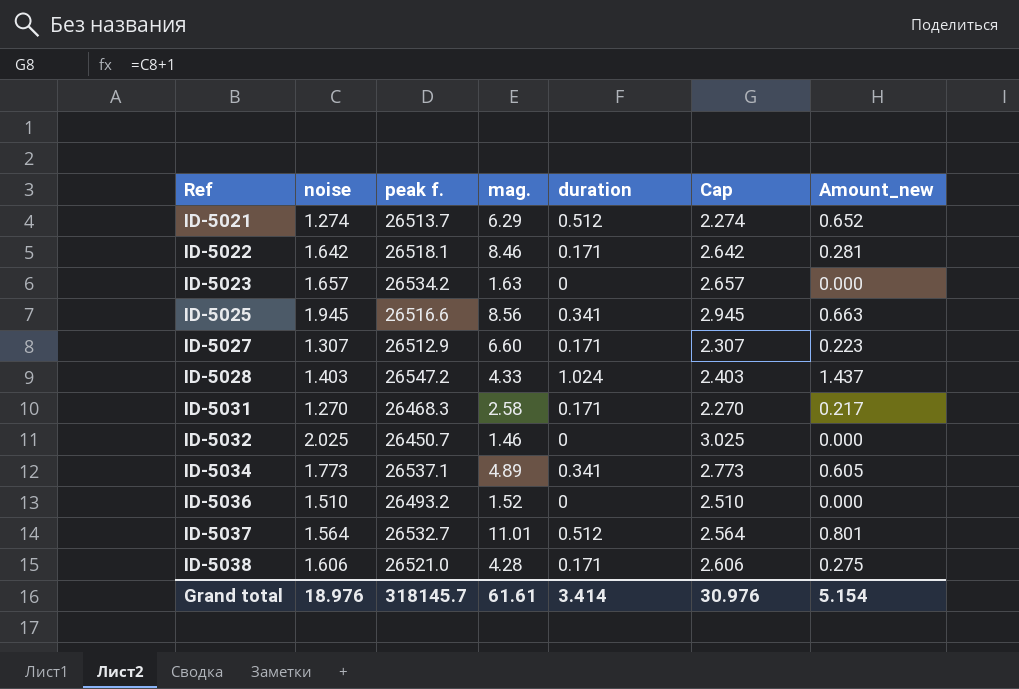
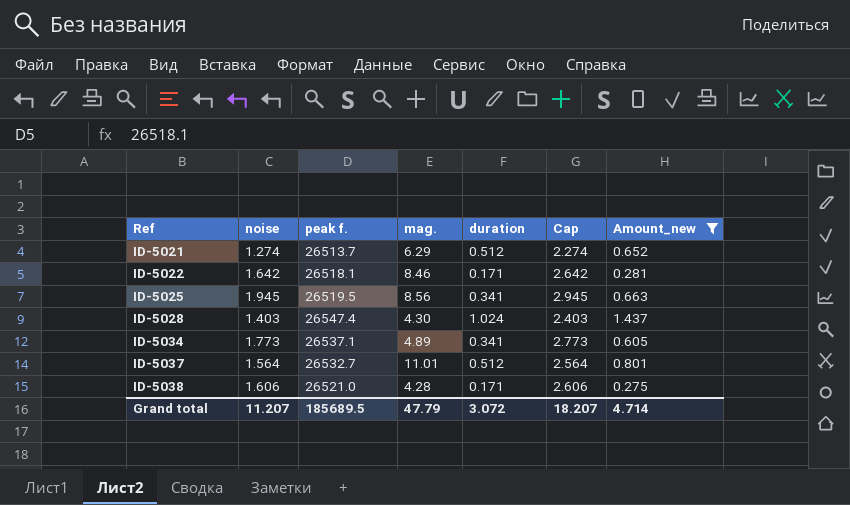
filter: none -> Amount_new >= 0.275
ID-5025 | peak f.: 26516.6 -> 26519.5
ID-5028 | peak f.: 26547.2 -> 26547.4
ID-5028 | mag.: 4.33 -> 4.30
Grand total | noise: 18.976 -> 11.207
Grand total | peak f.: 318145.7 -> 185689.5
Grand total | mag.: 61.61 -> 47.79
Grand total | duration: 3.414 -> 3.072
Grand total | Cap: 30.976 -> 18.207
Grand total | Amount_new: 5.154 -> 4.714

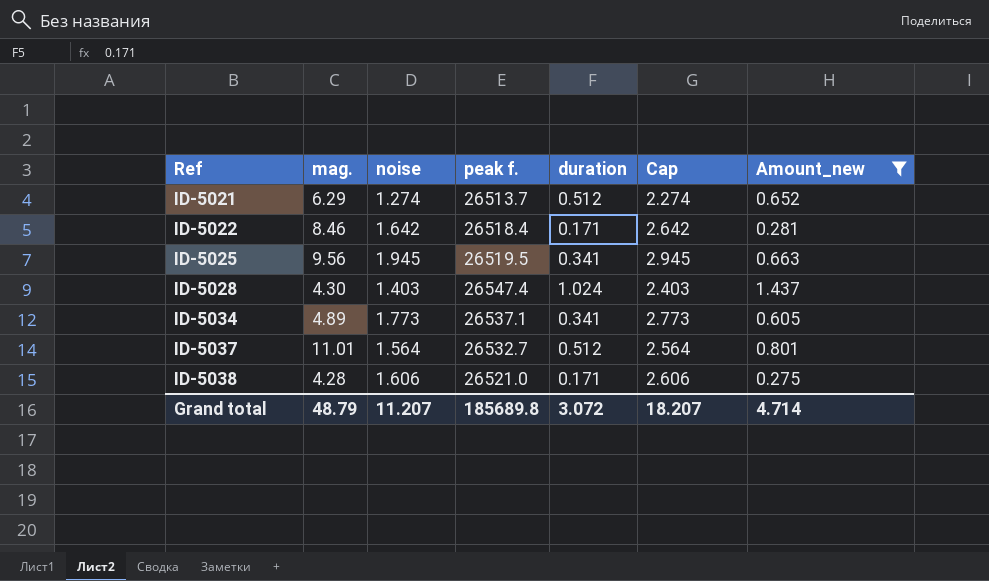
column mag. | position: 4 -> 2
ID-5022 | peak f.: 26518.1 -> 26518.4
ID-5025 | mag.: 8.56 -> 9.56
Grand total | mag.: 47.79 -> 48.79
Grand total | peak f.: 185689.5 -> 185689.8

